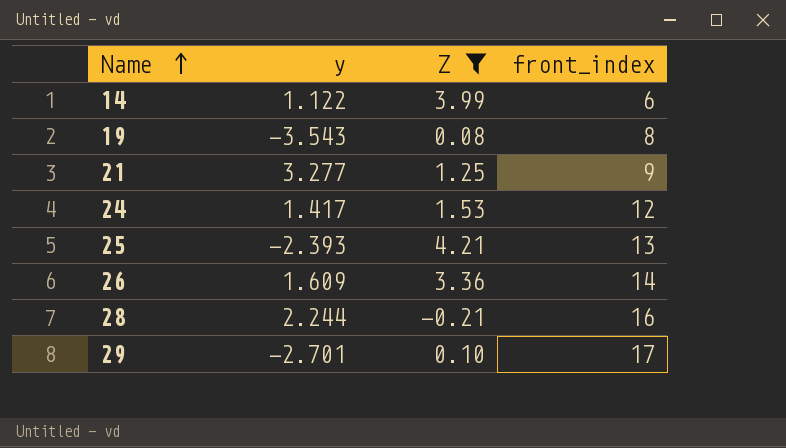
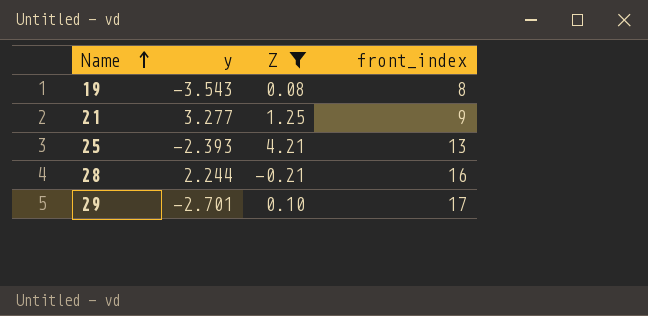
row 14: 1.122 | 3.99 | 6 -> none
row 24: 1.417 | 1.53 | 12 -> none
row 26: 1.609 | 3.36 | 14 -> none

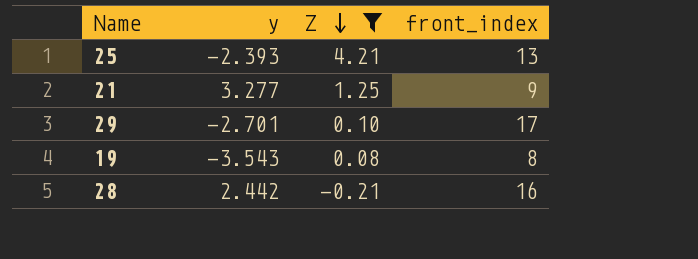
row order: Name ascending -> Z descending
28 | y: 2.244 -> 2.442

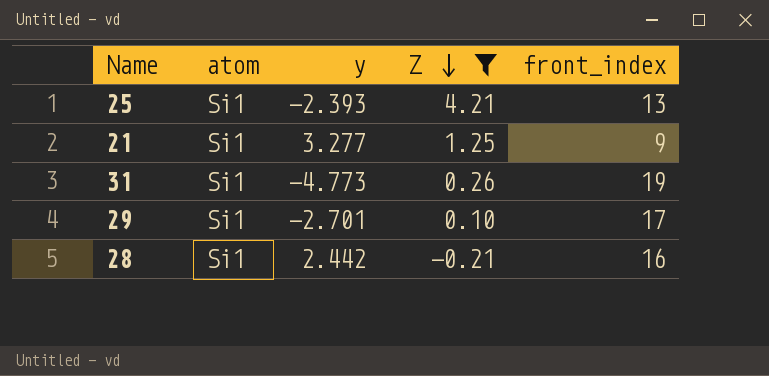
column atom | position: none -> 2
row 19: -3.543 | 0.08 | 8 -> none
row 31: none -> Si1 | -4.773 | 0.26 | 19

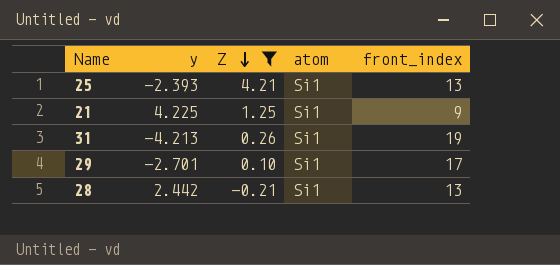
column atom | position: 2 -> 4
21 | y: 3.277 -> 4.225
31 | y: -4.773 -> -4.213
28 | front_index: 16 -> 13

